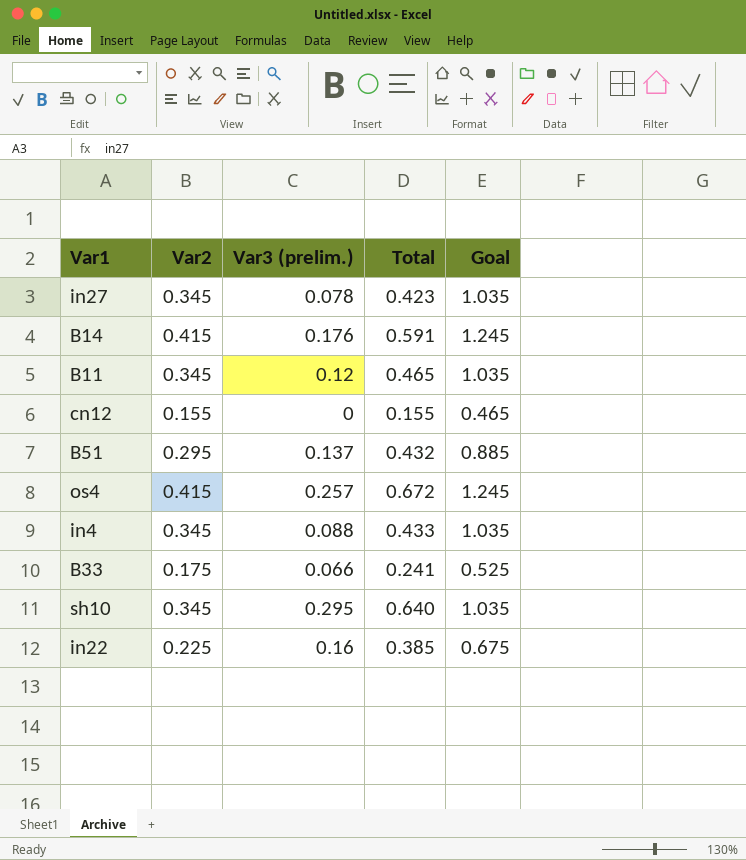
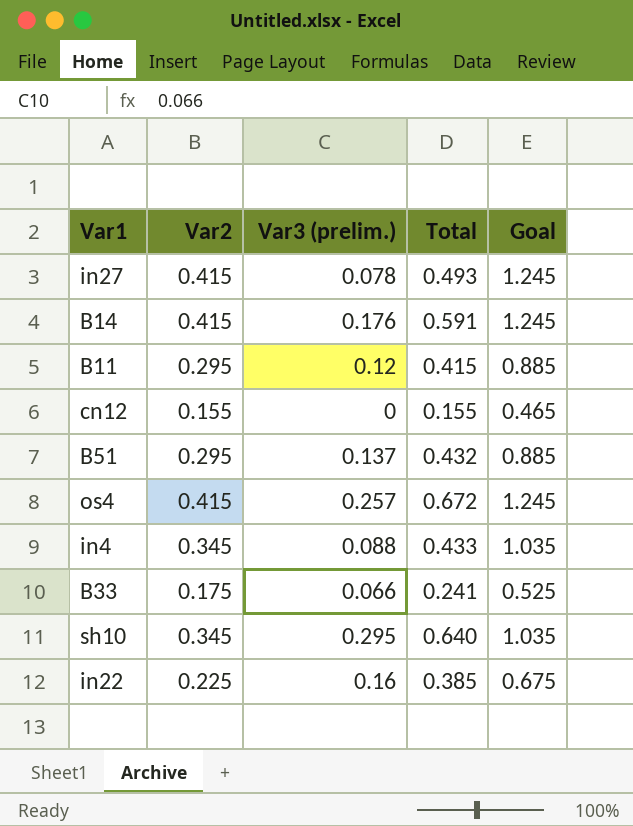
in27 | Var2: 0.345 -> 0.415
in27 | Total: 0.423 -> 0.493
in27 | Goal: 1.035 -> 1.245
B11 | Var2: 0.345 -> 0.295
B11 | Total: 0.465 -> 0.415
B11 | Goal: 1.035 -> 0.885

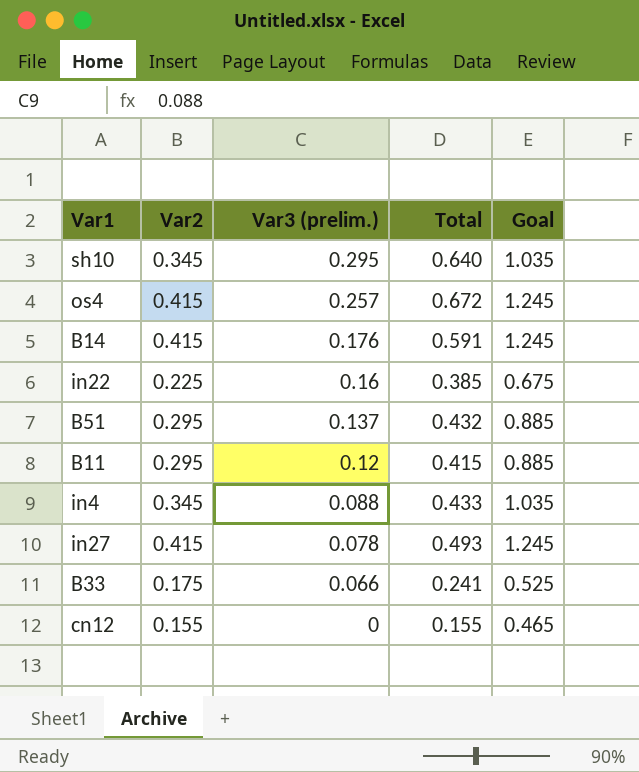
row order: none -> Var3 (prelim.) descending

